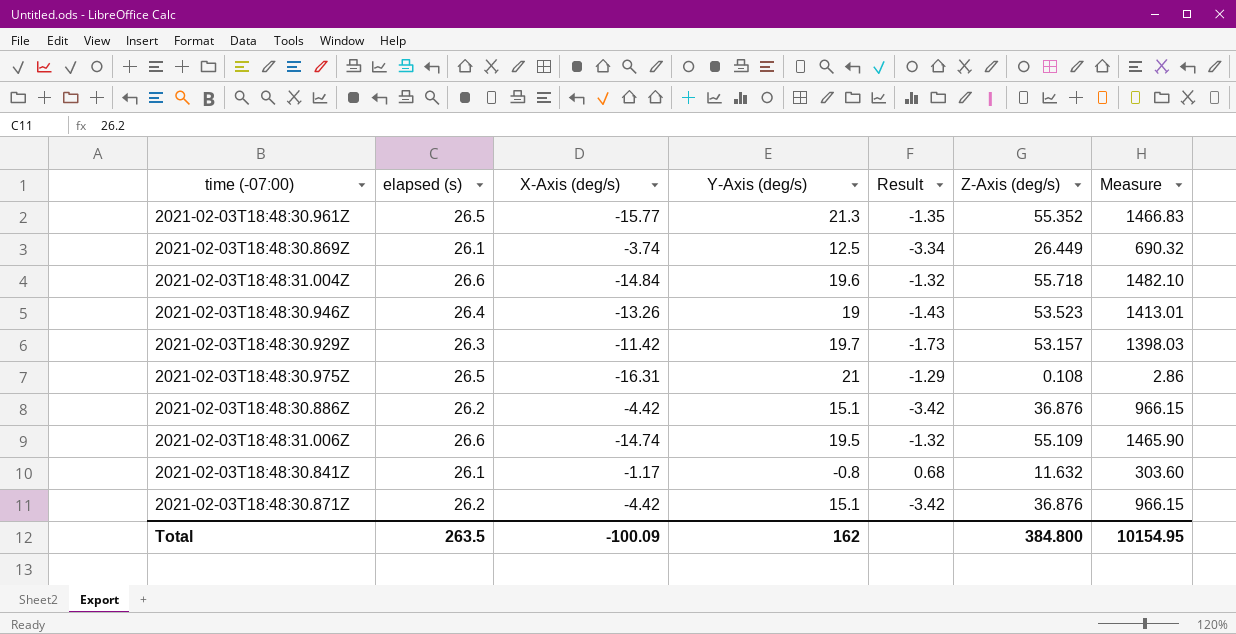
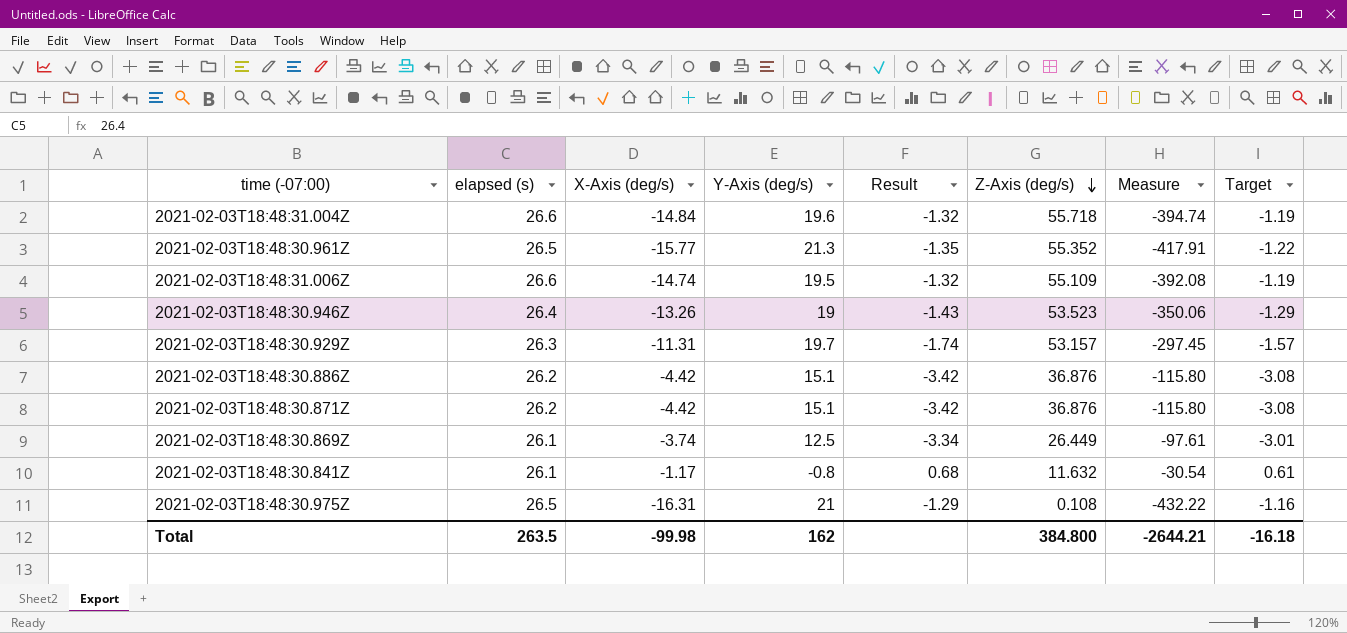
row order: none -> Z-Axis (deg/s) descending
column Measure | formula: [elapsed (s)] * [Z-Axis (deg/s)] -> [elapsed (s)] * [X-Axis (deg/s)]
column Target | formula: none -> [Result] * 0.9
2021-02-03T18:48:30.929Z | X-Axis (deg/s): -11.42 -> -11.31
2021-02-03T18:48:30.929Z | Result: -1.73 -> -1.74
Total | X-Axis (deg/s): -100.09 -> -99.98
Total | Measure: 10154.95 -> -2644.21

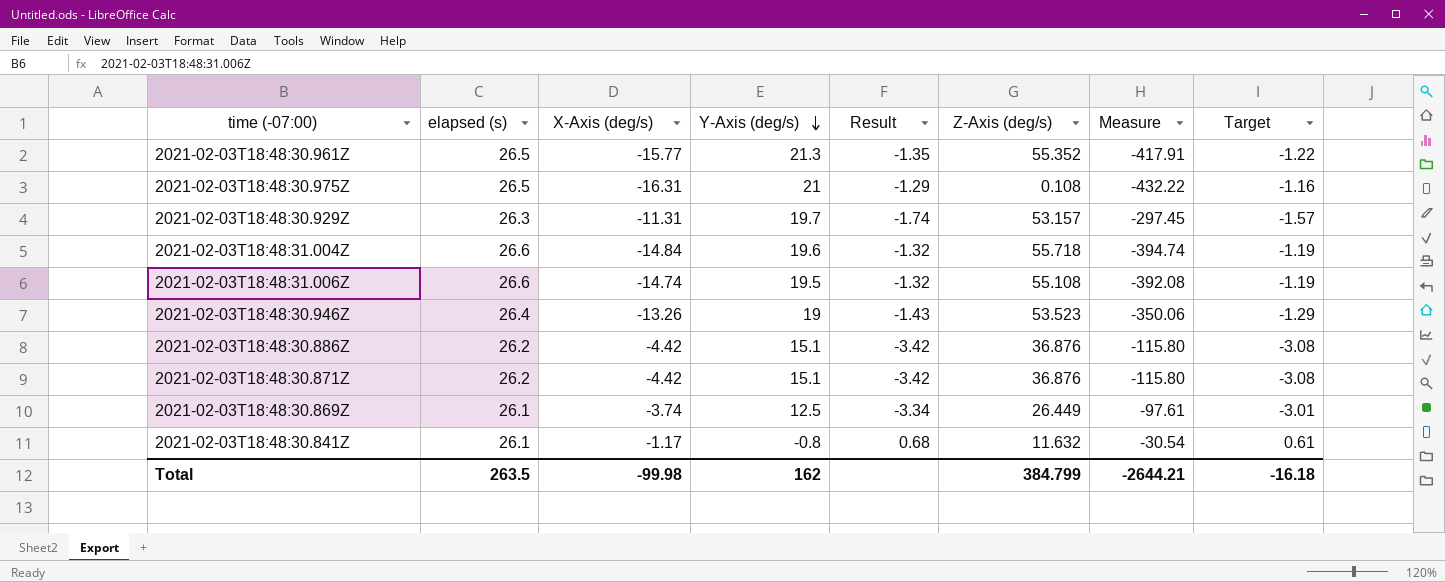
row order: Z-Axis (deg/s) descending -> Y-Axis (deg/s) descending
2021-02-03T18:48:31.006Z | Z-Axis (deg/s): 55.109 -> 55.108
Total | Z-Axis (deg/s): 384.800 -> 384.799

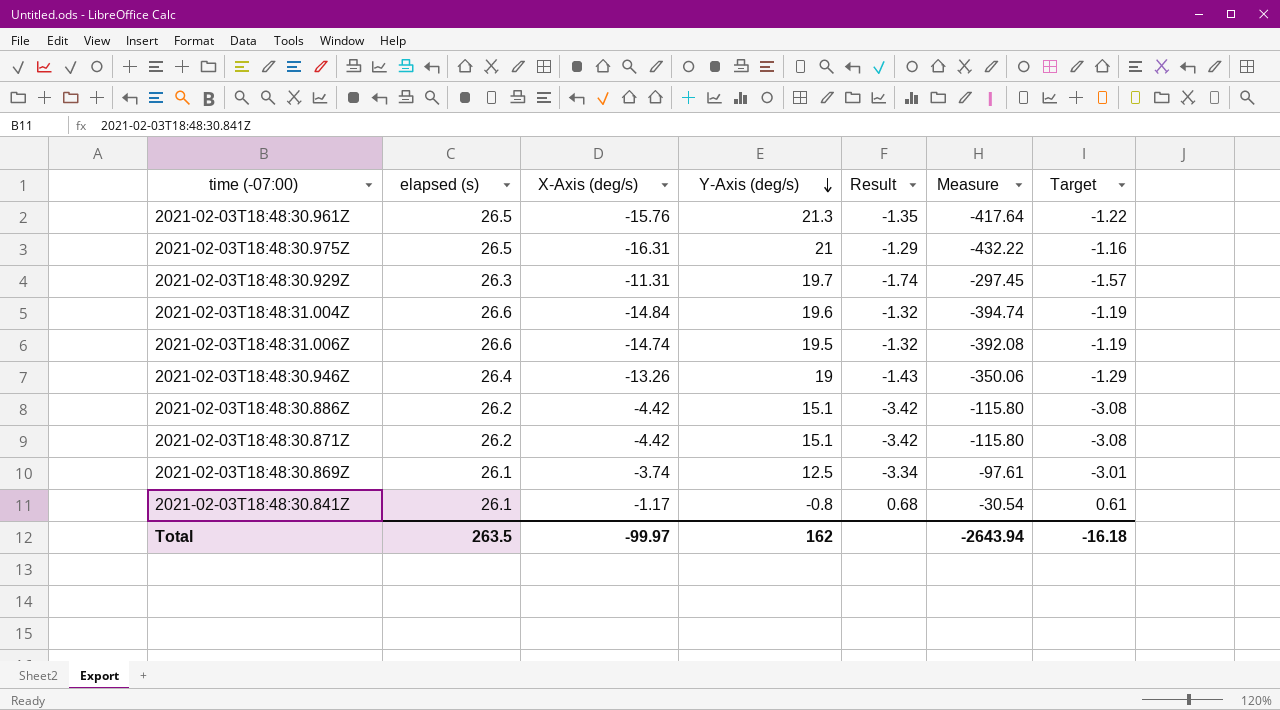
column Z-Axis (deg/s) | position: 6 -> none
2021-02-03T18:48:30.961Z | X-Axis (deg/s): -15.77 -> -15.76
2021-02-03T18:48:30.961Z | Measure: -417.91 -> -417.64
Total | X-Axis (deg/s): -99.98 -> -99.97
Total | Measure: -2644.21 -> -2643.94

